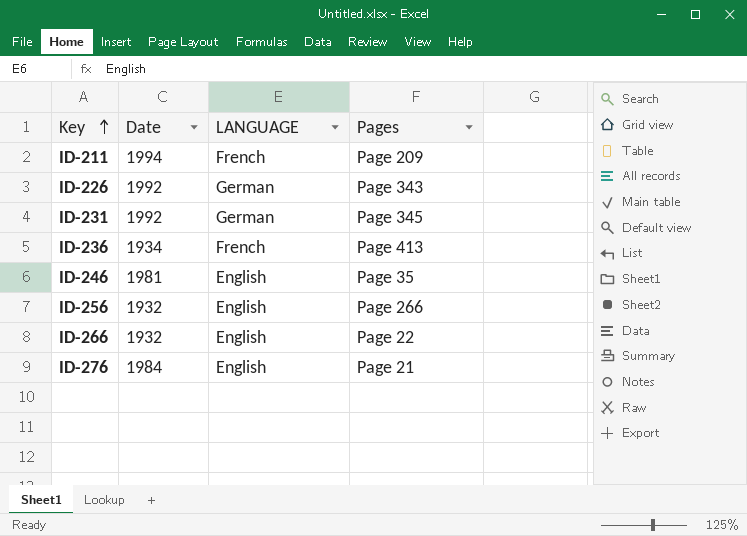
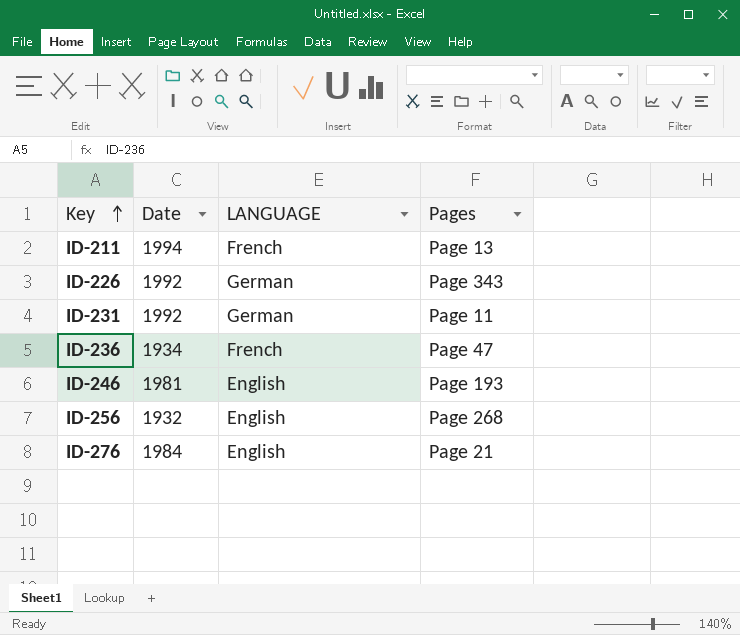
row ID-266: 1932 | English | Page 22 -> none
ID-211 | Pages: Page 209 -> Page 13
ID-231 | Pages: Page 345 -> Page 11
ID-236 | Pages: Page 413 -> Page 47
ID-246 | Pages: Page 35 -> Page 193
ID-256 | Pages: Page 266 -> Page 268

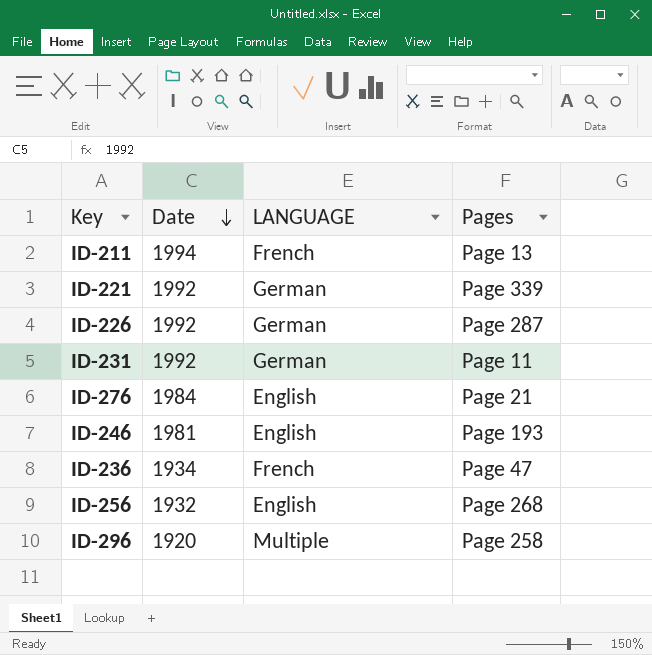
row order: Key ascending -> Date descending
row ID-221: none -> 1992 | German | Page 339
ID-226 | Pages: Page 343 -> Page 287
row ID-296: none -> 1920 | Multiple | Page 258

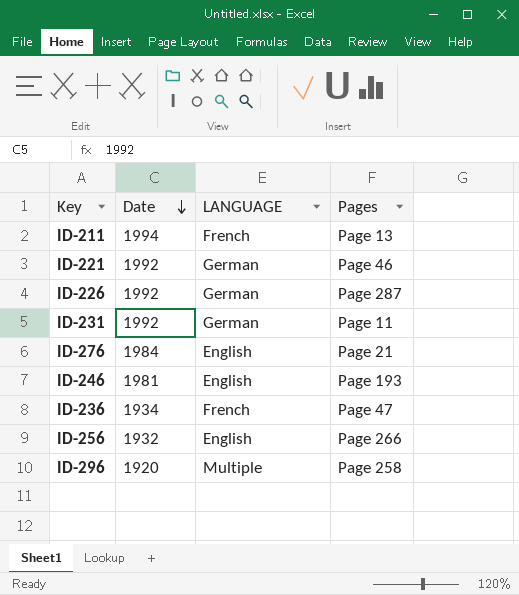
ID-221 | Pages: Page 339 -> Page 46
ID-256 | Pages: Page 268 -> Page 266

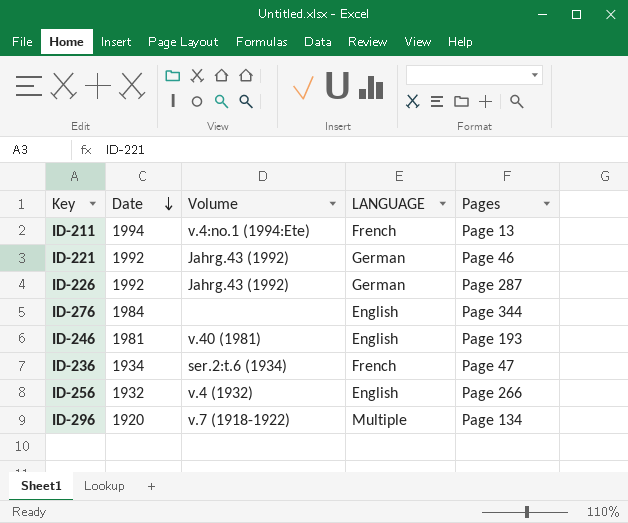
column Volume | position: none -> 3
row ID-231: 1992 | German | Page 11 -> none
ID-276 | Pages: Page 21 -> Page 344
ID-296 | Pages: Page 258 -> Page 134

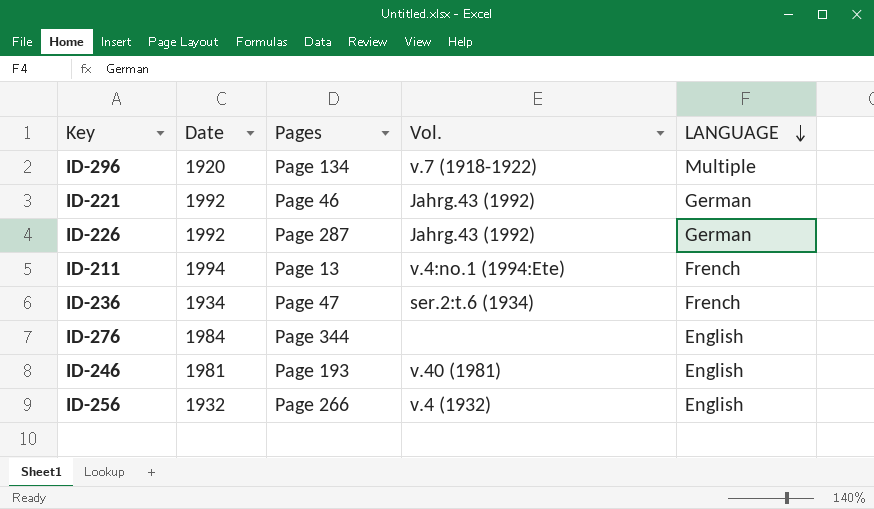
row order: Date descending -> LANGUAGE descending
column Pages | position: 5 -> 3
column name: Volume -> Vol.

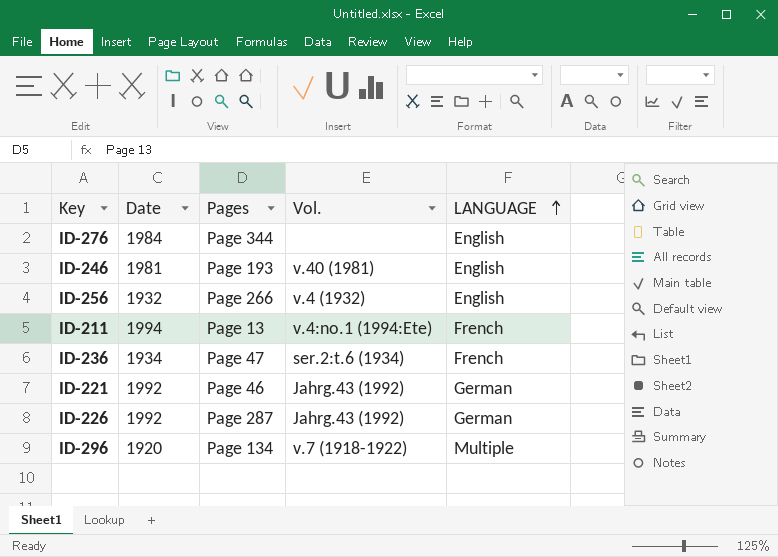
row order: LANGUAGE descending -> LANGUAGE ascending

